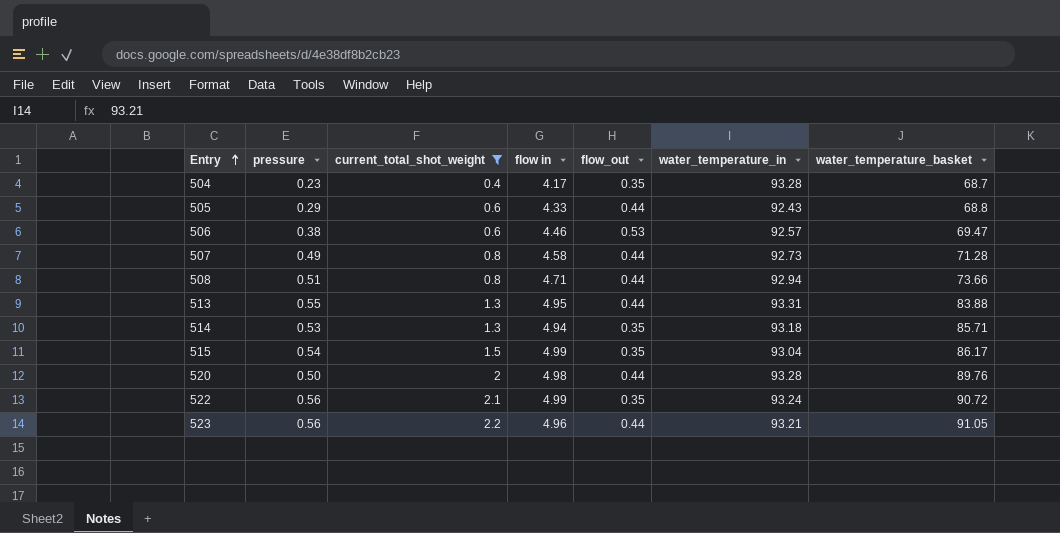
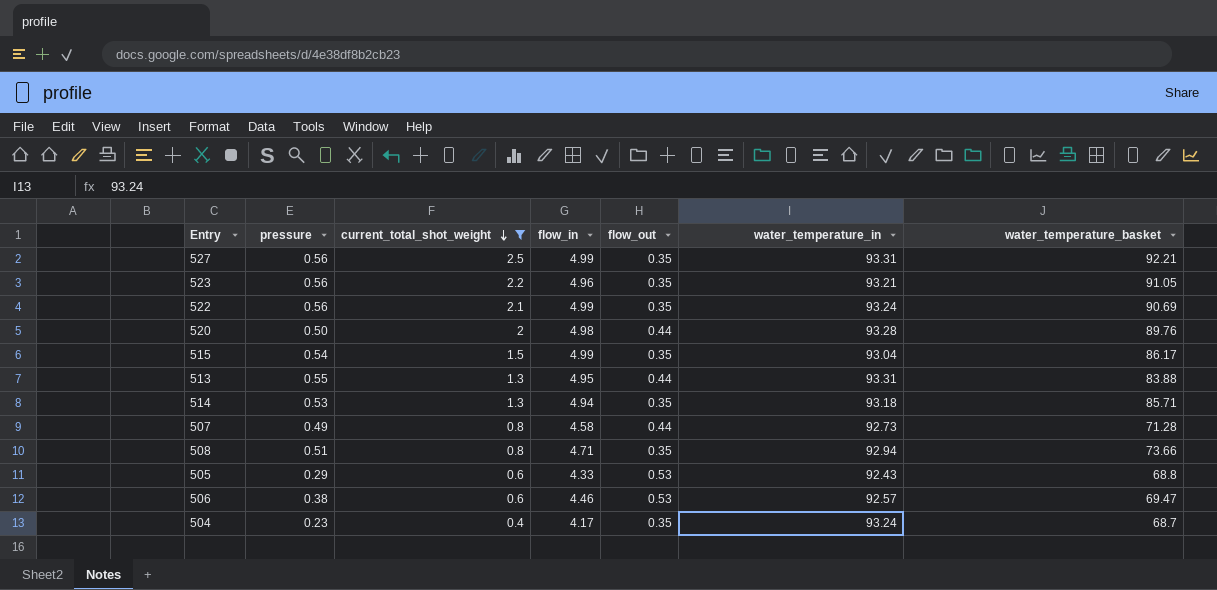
row order: Entry ascending -> current_total_shot_weight descending
column name: flow in -> flow_in
row 527: none -> 0.56 | 2.5 | 4.99 | 0.35 | 93.31 | 92.21
523 | flow_out: 0.44 -> 0.35
522 | water_temperature_basket: 90.72 -> 90.69
508 | flow_out: 0.44 -> 0.35
505 | flow_out: 0.44 -> 0.53
504 | water_temperature_in: 93.28 -> 93.24

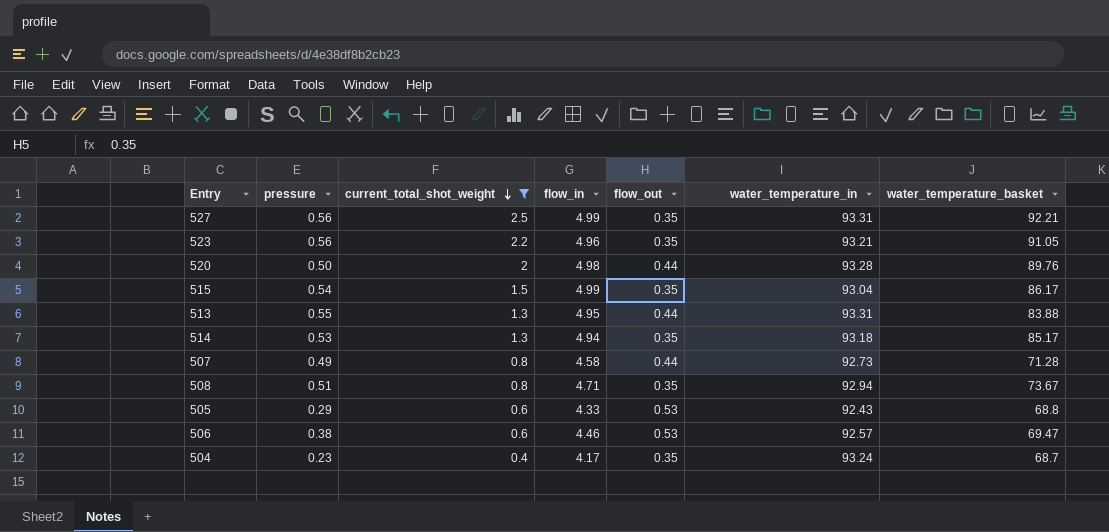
row 522: 0.56 | 2.1 | 4.99 | 0.35 | 93.24 | 90.69 -> none
514 | water_temperature_basket: 85.71 -> 85.17
508 | water_temperature_basket: 73.66 -> 73.67

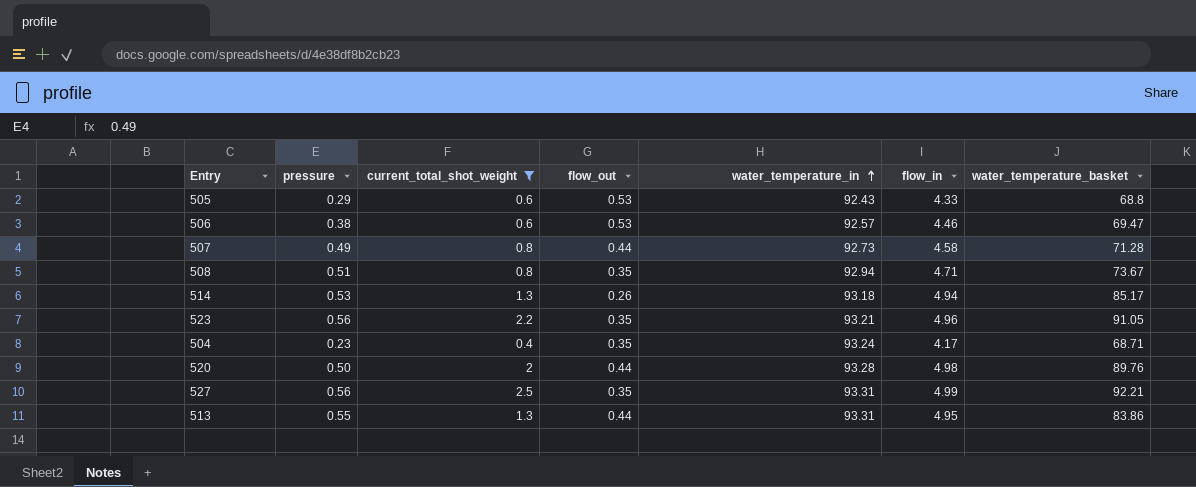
row order: current_total_shot_weight descending -> water_temperature_in ascending
column flow_in | position: 4 -> 6
row 515: 0.54 | 1.5 | 4.99 | 0.35 | 93.04 | 86.17 -> none
514 | flow_out: 0.35 -> 0.26
504 | water_temperature_basket: 68.7 -> 68.71
513 | water_temperature_basket: 83.88 -> 83.86

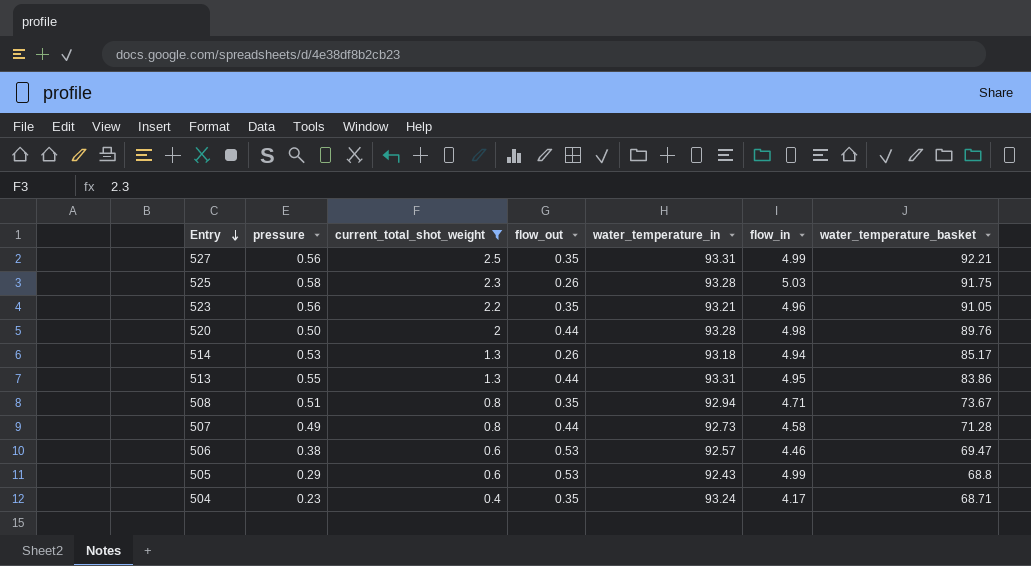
row order: water_temperature_in ascending -> Entry descending
row 525: none -> 0.58 | 2.3 | 0.26 | 93.28 | 5.03 | 91.75
505 | flow_in: 4.33 -> 4.99

